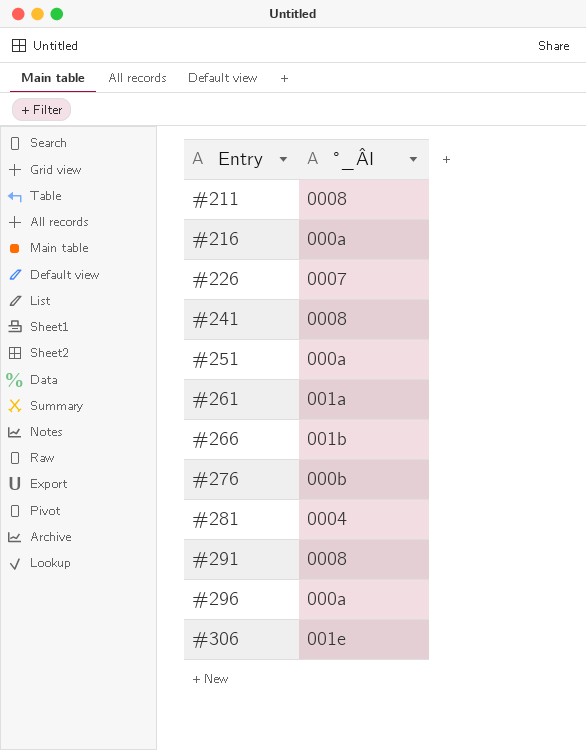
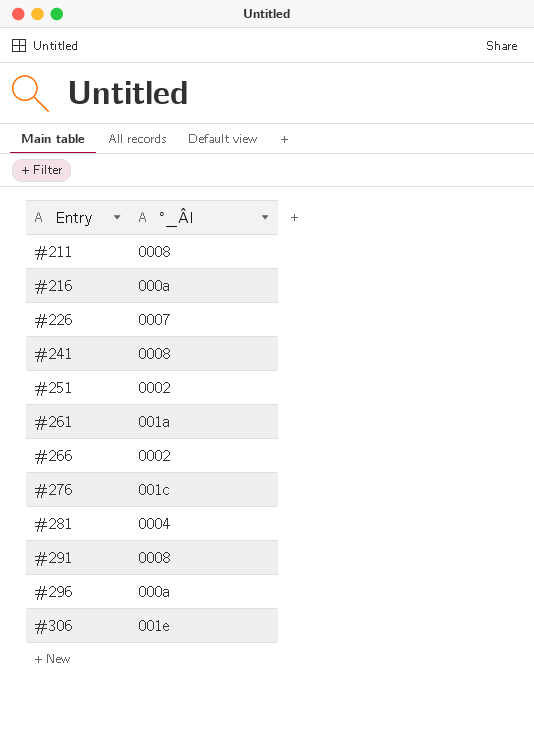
#251 | °_ÂI: 000a -> 0002
#266 | °_ÂI: 001b -> 0002
#276 | °_ÂI: 000b -> 001c

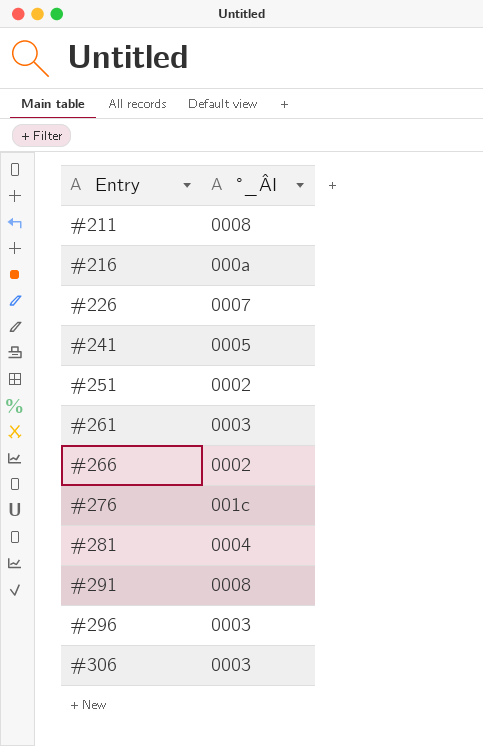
#241 | °_ÂI: 0008 -> 0005
#261 | °_ÂI: 001a -> 0003
#296 | °_ÂI: 000a -> 0003
#306 | °_ÂI: 001e -> 0003

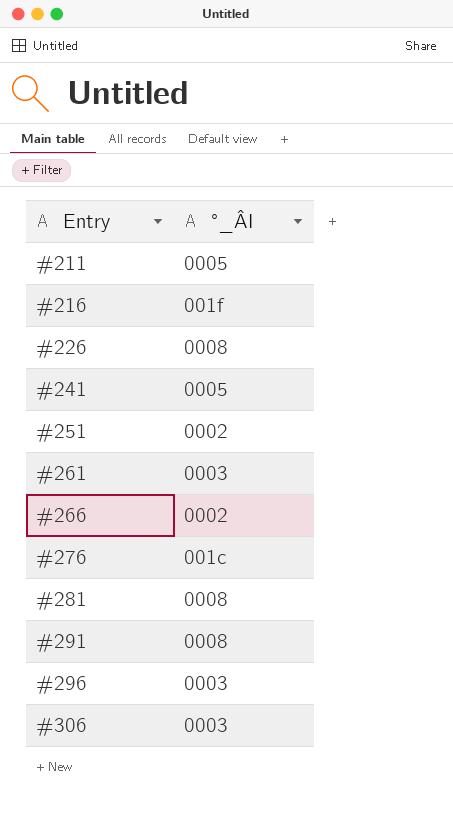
#211 | °_ÂI: 0008 -> 0005
#216 | °_ÂI: 000a -> 001f
#226 | °_ÂI: 0007 -> 0008
#281 | °_ÂI: 0004 -> 0008

